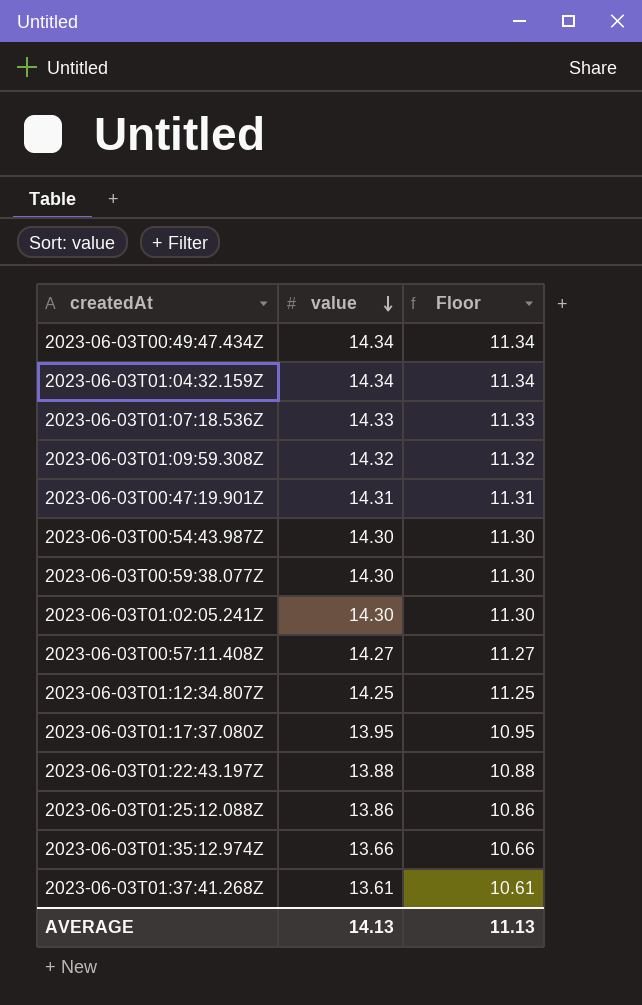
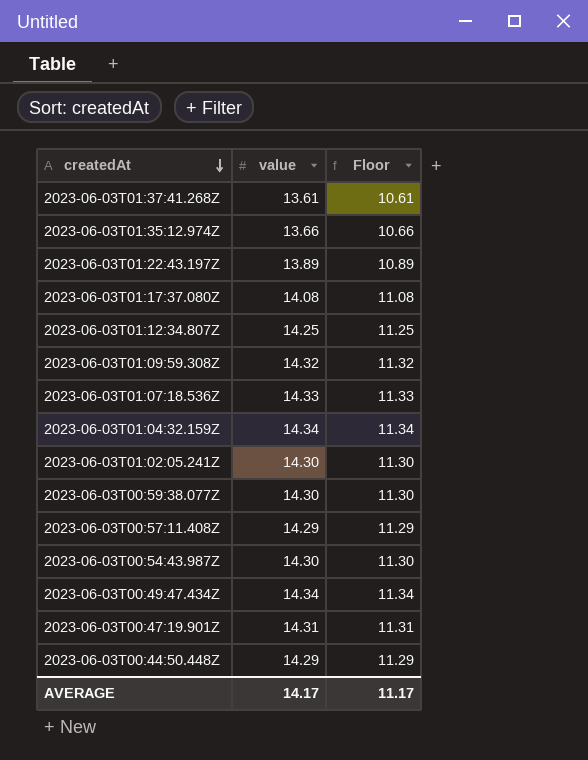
row order: value descending -> createdAt descending
row 2023-06-03T01:25:12.088Z: 13.86 | 10.86 -> none
2023-06-03T01:22:43.197Z | value: 13.88 -> 13.89
2023-06-03T01:22:43.197Z | Floor: 10.88 -> 10.89
2023-06-03T01:17:37.080Z | value: 13.95 -> 14.08
2023-06-03T01:17:37.080Z | Floor: 10.95 -> 11.08
2023-06-03T00:57:11.408Z | value: 14.27 -> 14.29
2023-06-03T00:57:11.408Z | Floor: 11.27 -> 11.29
row 2023-06-03T00:44:50.448Z: none -> 14.29 | 11.29
AVERAGE | value: 14.13 -> 14.17
AVERAGE | Floor: 11.13 -> 11.17

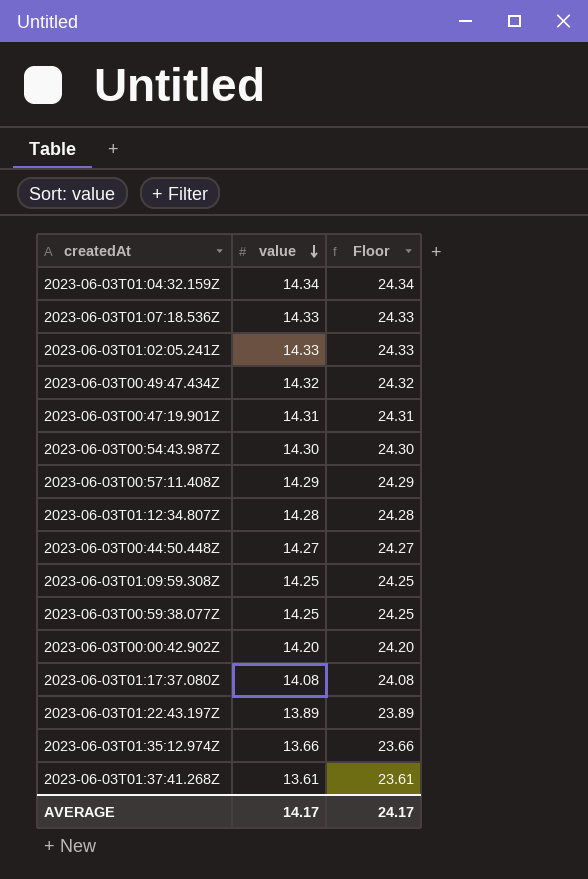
row order: createdAt descending -> value descending
column Floor | formula: [value] - 3 -> [value] + 10
2023-06-03T01:02:05.241Z | value: 14.30 -> 14.33
2023-06-03T00:49:47.434Z | value: 14.34 -> 14.32
2023-06-03T01:12:34.807Z | value: 14.25 -> 14.28
2023-06-03T00:44:50.448Z | value: 14.29 -> 14.27
2023-06-03T01:09:59.308Z | value: 14.32 -> 14.25
2023-06-03T00:59:38.077Z | value: 14.30 -> 14.25
row 2023-06-03T00:00:42.902Z: none -> 14.20 | 24.20
AVERAGE | Floor: 11.17 -> 24.17

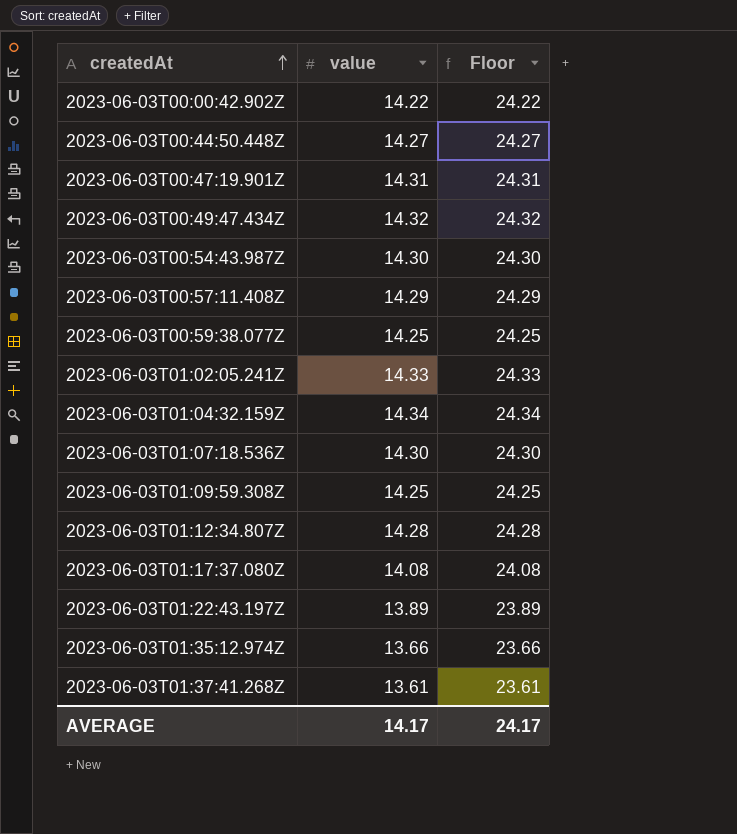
row order: value descending -> createdAt ascending
2023-06-03T00:00:42.902Z | value: 14.20 -> 14.22
2023-06-03T00:00:42.902Z | Floor: 24.20 -> 24.22
2023-06-03T01:07:18.536Z | value: 14.33 -> 14.30
2023-06-03T01:07:18.536Z | Floor: 24.33 -> 24.30

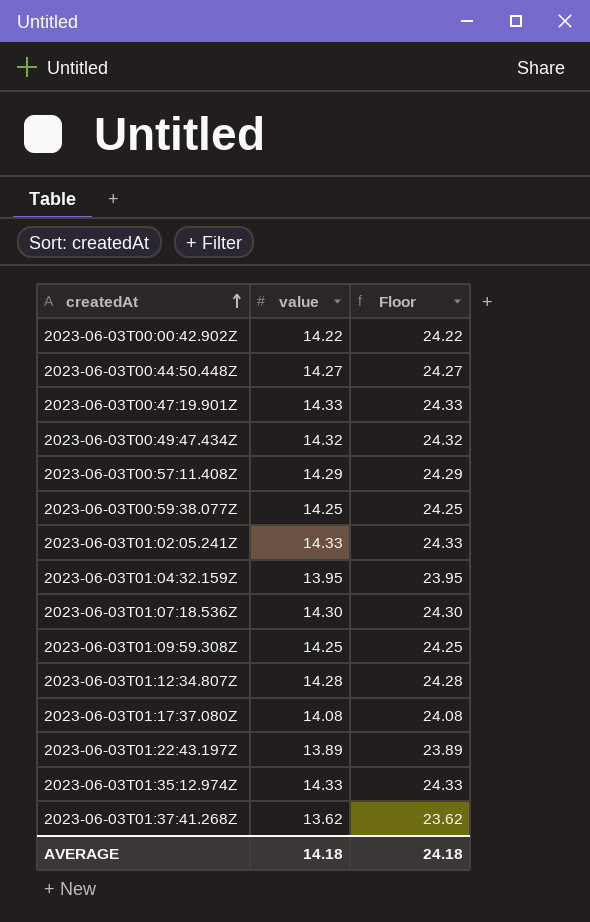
row 2023-06-03T00:54:43.987Z: 14.30 | 24.30 -> none
2023-06-03T00:47:19.901Z | value: 14.31 -> 14.33
2023-06-03T00:47:19.901Z | Floor: 24.31 -> 24.33
2023-06-03T01:04:32.159Z | value: 14.34 -> 13.95
2023-06-03T01:04:32.159Z | Floor: 24.34 -> 23.95
2023-06-03T01:35:12.974Z | value: 13.66 -> 14.33
2023-06-03T01:35:12.974Z | Floor: 23.66 -> 24.33
2023-06-03T01:37:41.268Z | value: 13.61 -> 13.62
2023-06-03T01:37:41.268Z | Floor: 23.61 -> 23.62
AVERAGE | value: 14.17 -> 14.18
AVERAGE | Floor: 24.17 -> 24.18

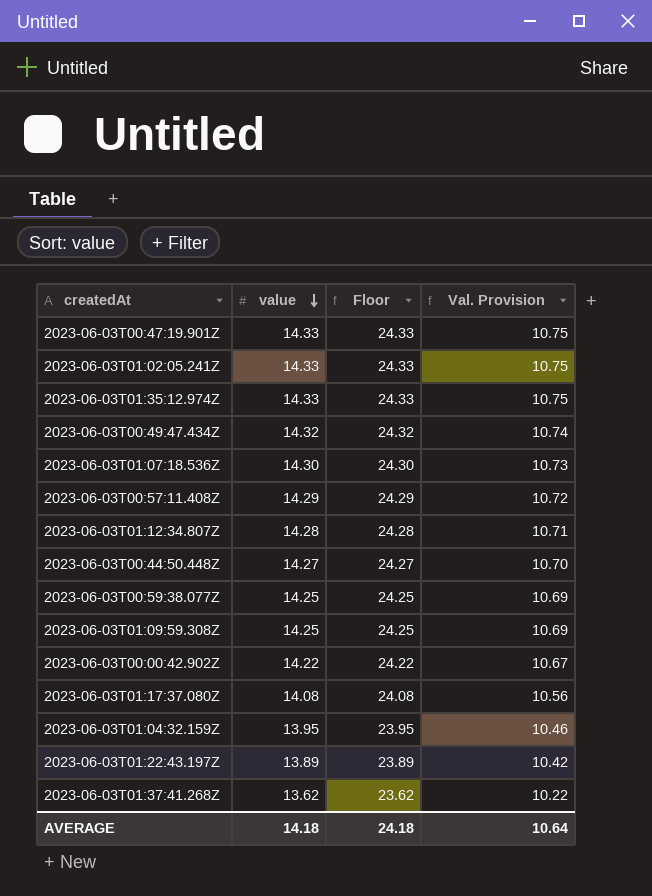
row order: createdAt ascending -> value descending
column Val. Provision | formula: none -> [value] * 0.75

